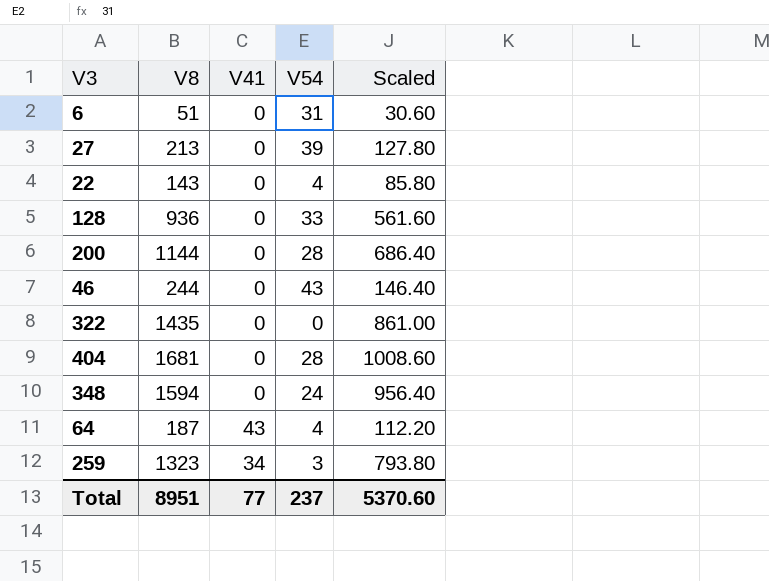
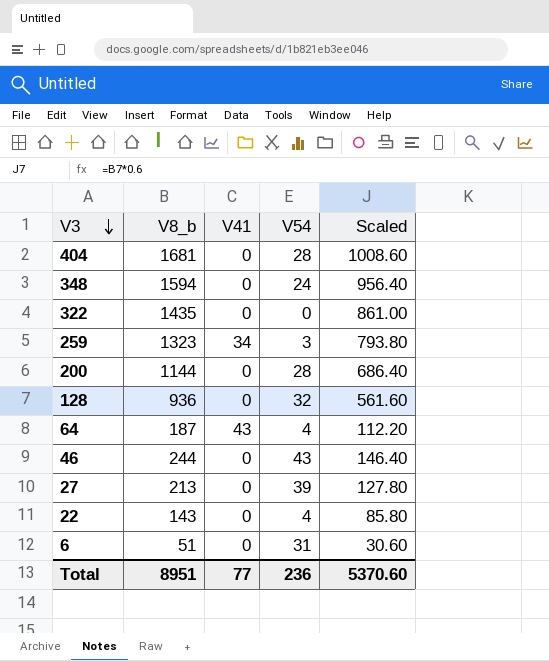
row order: none -> V3 descending
column name: V8 -> V8_b
128 | V54: 33 -> 32
Total | V54: 237 -> 236

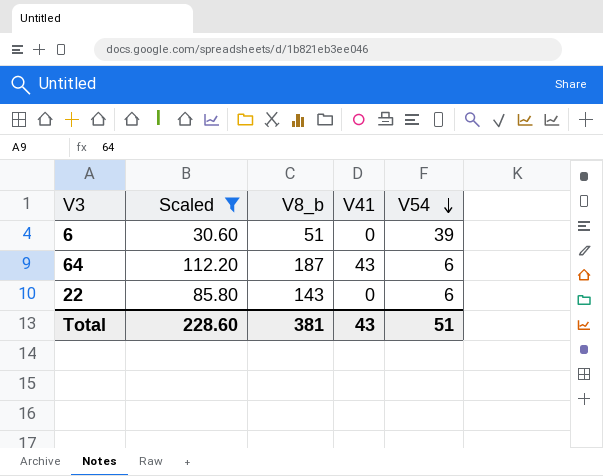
filter: none -> Scaled <= 112.20
row order: V3 descending -> V54 descending
column Scaled | position: 5 -> 2
6 | V54: 31 -> 39
64 | V54: 4 -> 6
22 | V54: 4 -> 6
Total | Scaled: 5370.60 -> 228.60
Total | V8_b: 8951 -> 381
Total | V41: 77 -> 43
Total | V54: 236 -> 51

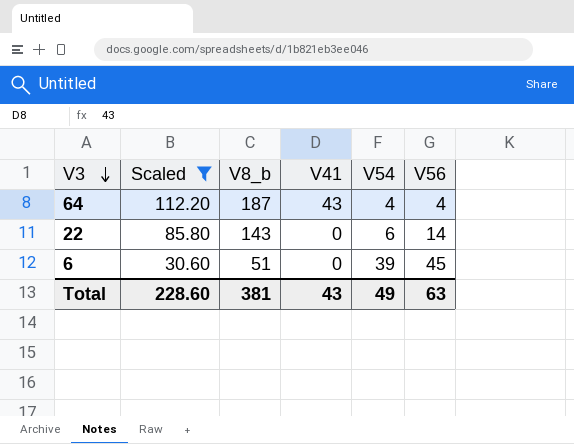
row order: V54 descending -> V3 descending
column V56 | position: none -> 6
64 | V54: 6 -> 4
Total | V54: 51 -> 49

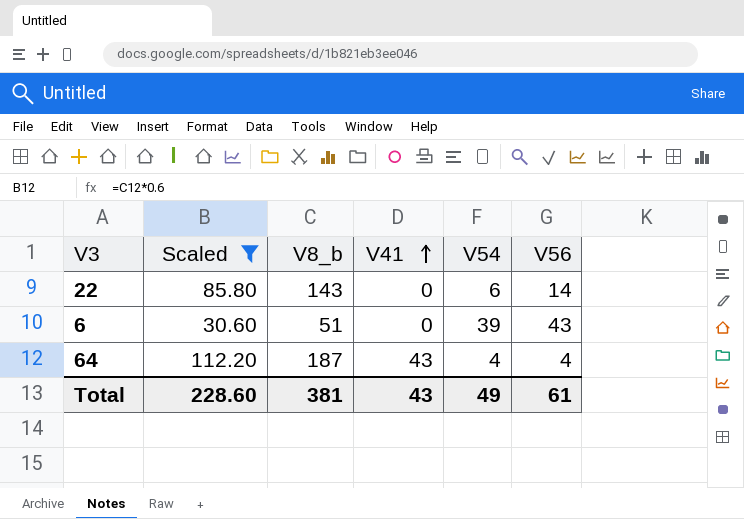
row order: V3 descending -> V41 ascending
6 | V56: 45 -> 43
Total | V56: 63 -> 61

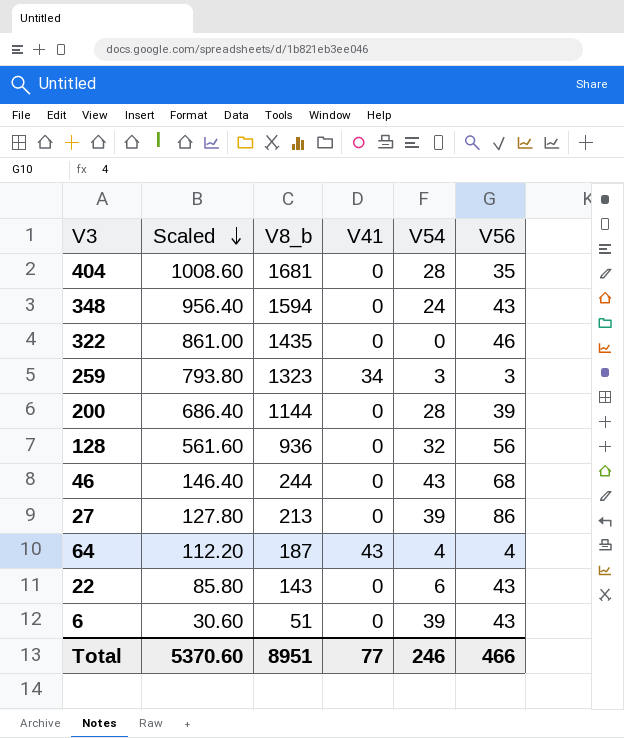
filter: Scaled <= 112.20 -> none
row order: V41 ascending -> Scaled descending
22 | V56: 14 -> 43
Total | Scaled: 228.60 -> 5370.60
Total | V8_b: 381 -> 8951
Total | V41: 43 -> 77
Total | V54: 49 -> 246
Total | V56: 61 -> 466

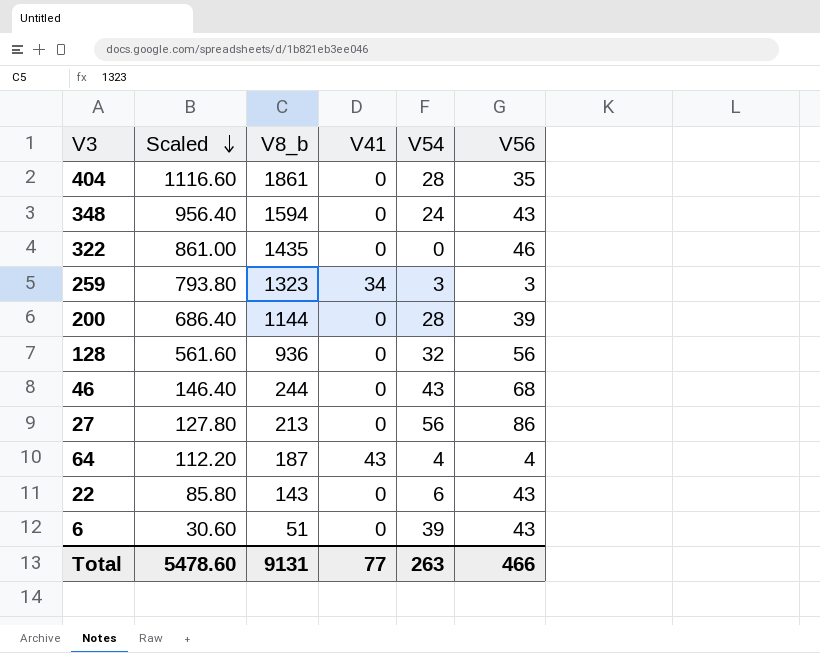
404 | Scaled: 1008.60 -> 1116.60
404 | V8_b: 1681 -> 1861
27 | V54: 39 -> 56
Total | Scaled: 5370.60 -> 5478.60
Total | V8_b: 8951 -> 9131
Total | V54: 246 -> 263

